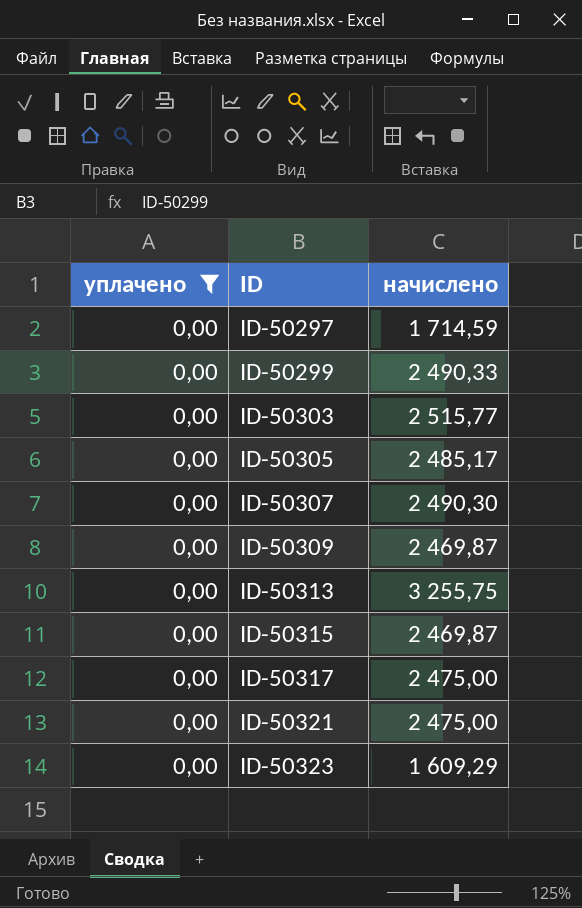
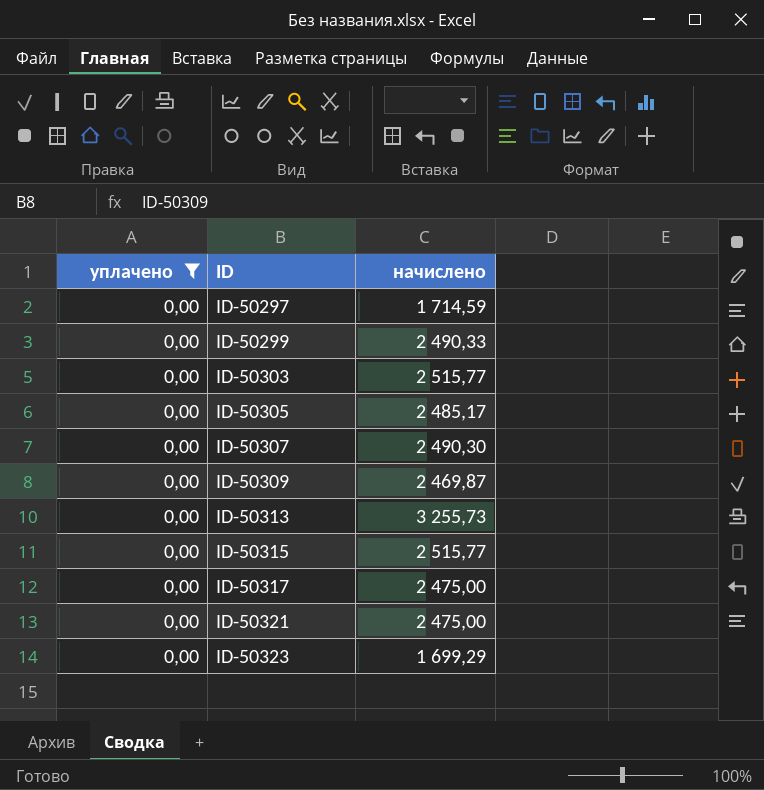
ID-50313 | начислено: 3 255,75 -> 3 255,73
ID-50315 | начислено: 2 469,87 -> 2 515,77
ID-50323 | начислено: 1 609,29 -> 1 699,29

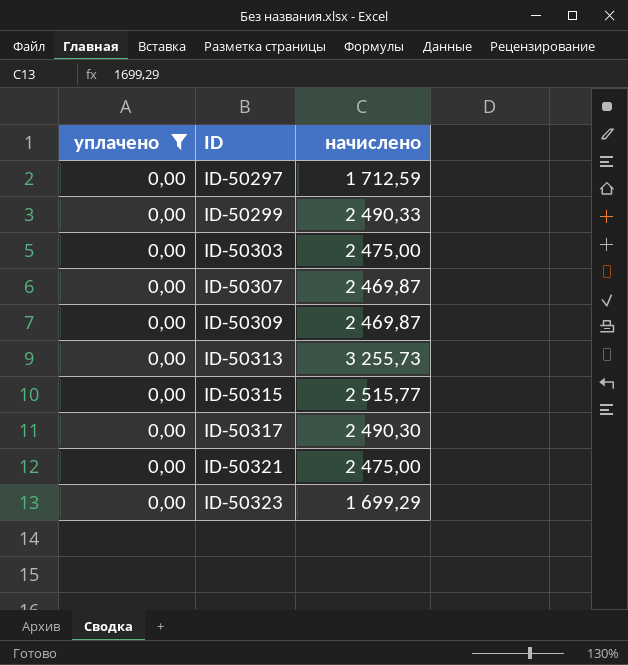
row ID-50305: 0,00 | 2 485,17 -> none
ID-50297 | начислено: 1 714,59 -> 1 712,59
ID-50303 | начислено: 2 515,77 -> 2 475,00
ID-50307 | начислено: 2 490,30 -> 2 469,87
ID-50317 | начислено: 2 475,00 -> 2 490,30

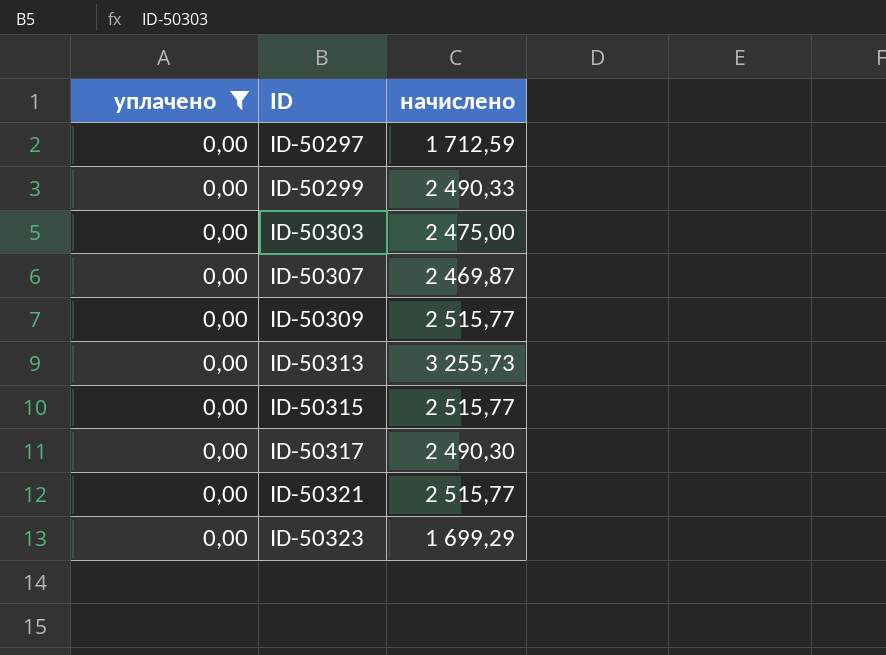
ID-50309 | начислено: 2 469,87 -> 2 515,77
ID-50321 | начислено: 2 475,00 -> 2 515,77

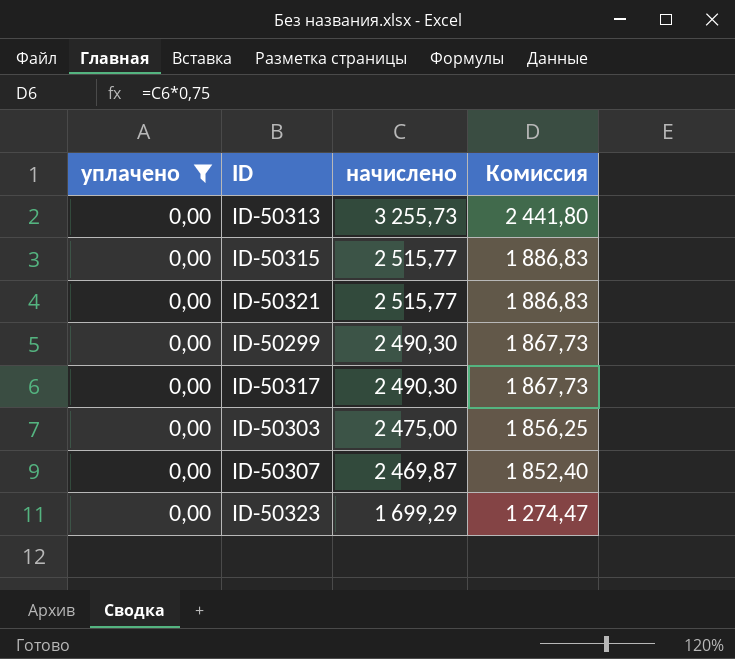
row order: ID ascending -> начислено descending
column Комиссия | formula: none -> [начислено] * 0,75
row ID-50297: 0,00 | 1 712,59 -> none
row ID-50309: 0,00 | 2 515,77 -> none
ID-50299 | начислено: 2 490,33 -> 2 490,30

